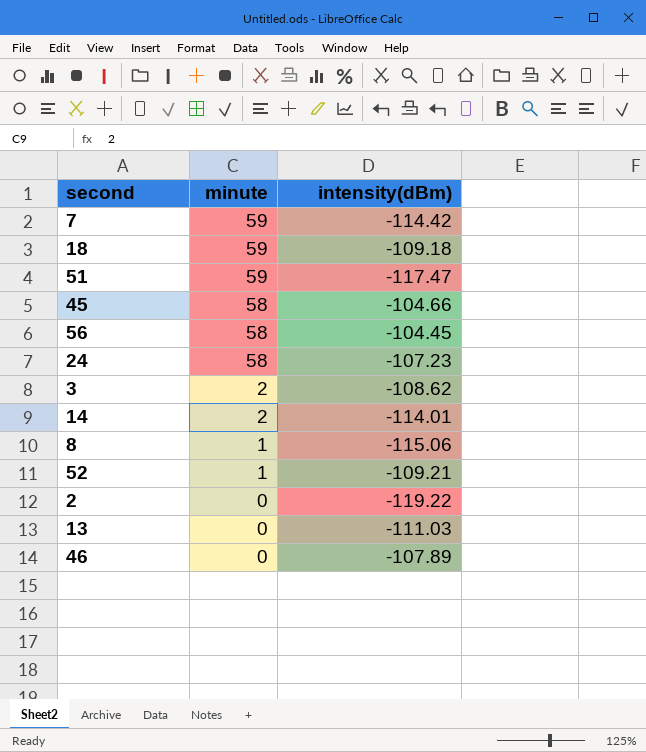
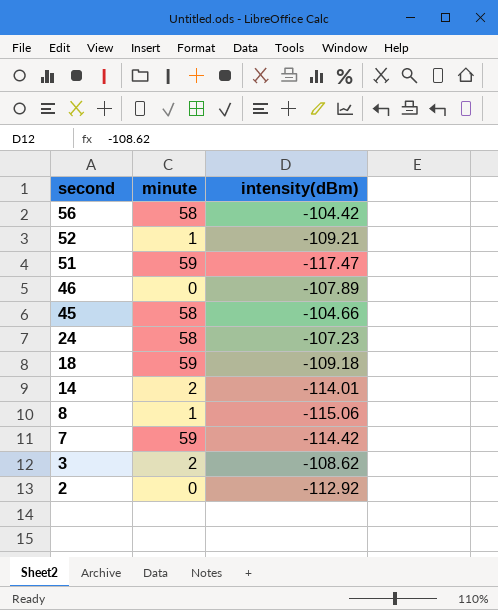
row order: minute descending -> second descending
row 13: 0 | -111.03 -> none
56 | intensity(dBm): -104.45 -> -104.42
2 | intensity(dBm): -119.22 -> -112.92

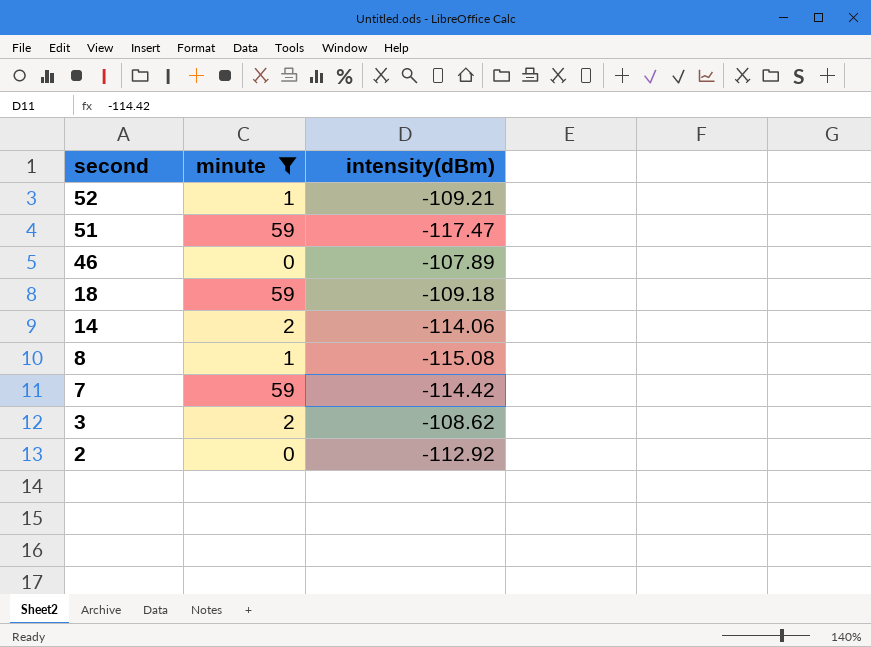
filter: none -> minute != 58
14 | intensity(dBm): -114.01 -> -114.06
8 | intensity(dBm): -115.06 -> -115.08

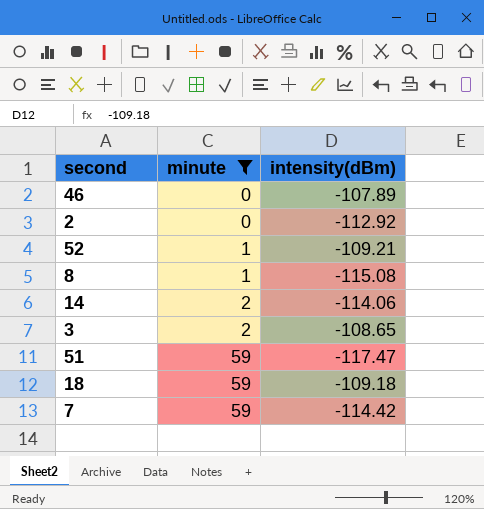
row order: second descending -> minute ascending
3 | intensity(dBm): -108.62 -> -108.65

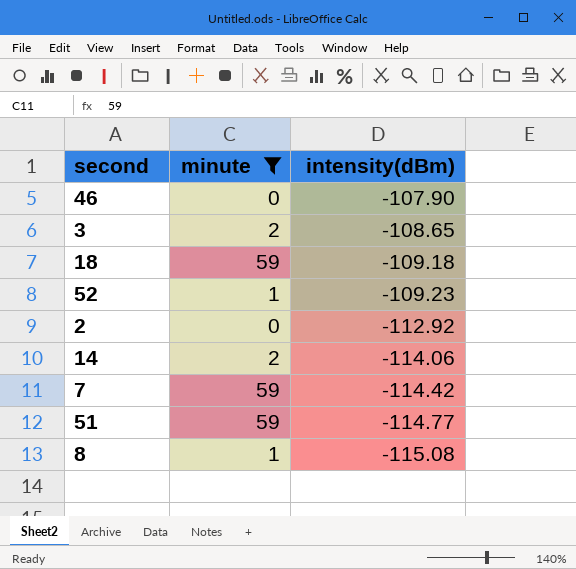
row order: minute ascending -> intensity(dBm) descending
46 | intensity(dBm): -107.89 -> -107.90
52 | intensity(dBm): -109.21 -> -109.23
51 | intensity(dBm): -117.47 -> -114.77

